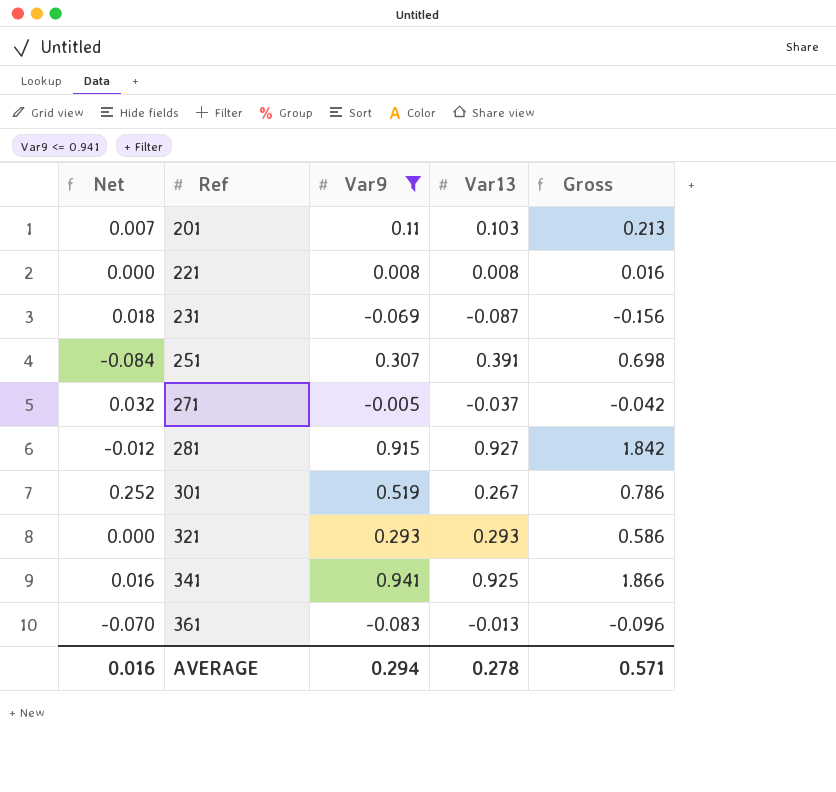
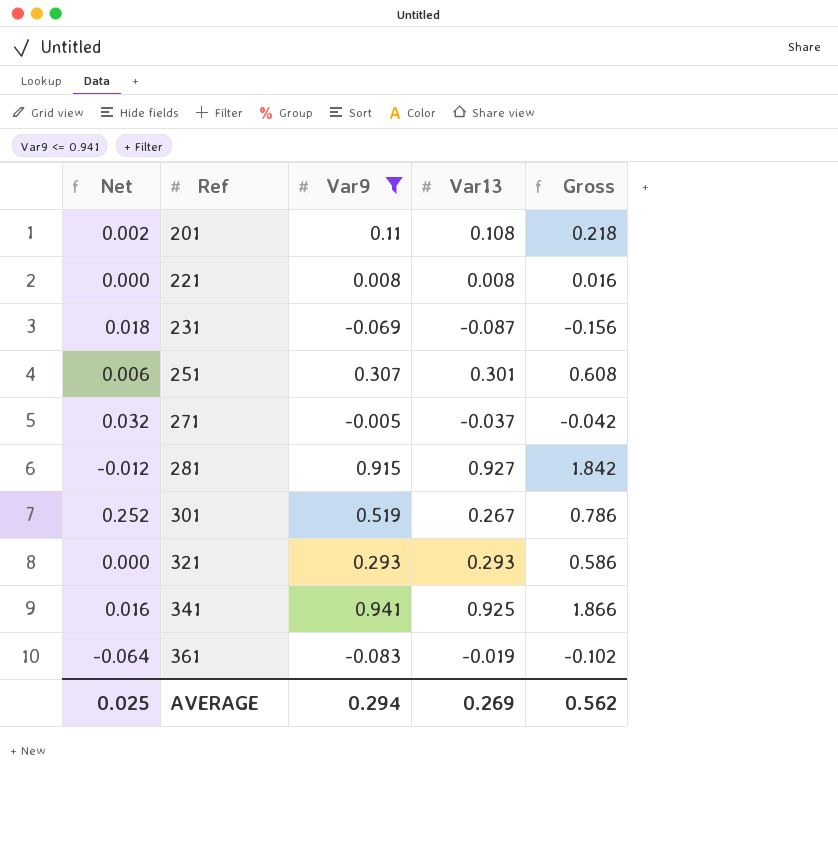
201 | Net: 0.007 -> 0.002
201 | Var13: 0.103 -> 0.108
201 | Gross: 0.213 -> 0.218
251 | Net: -0.084 -> 0.006
251 | Var13: 0.391 -> 0.301
251 | Gross: 0.698 -> 0.608
361 | Net: -0.070 -> -0.064
361 | Var13: -0.013 -> -0.019
361 | Gross: -0.096 -> -0.102
AVERAGE | Net: 0.016 -> 0.025
AVERAGE | Var13: 0.278 -> 0.269
AVERAGE | Gross: 0.571 -> 0.562

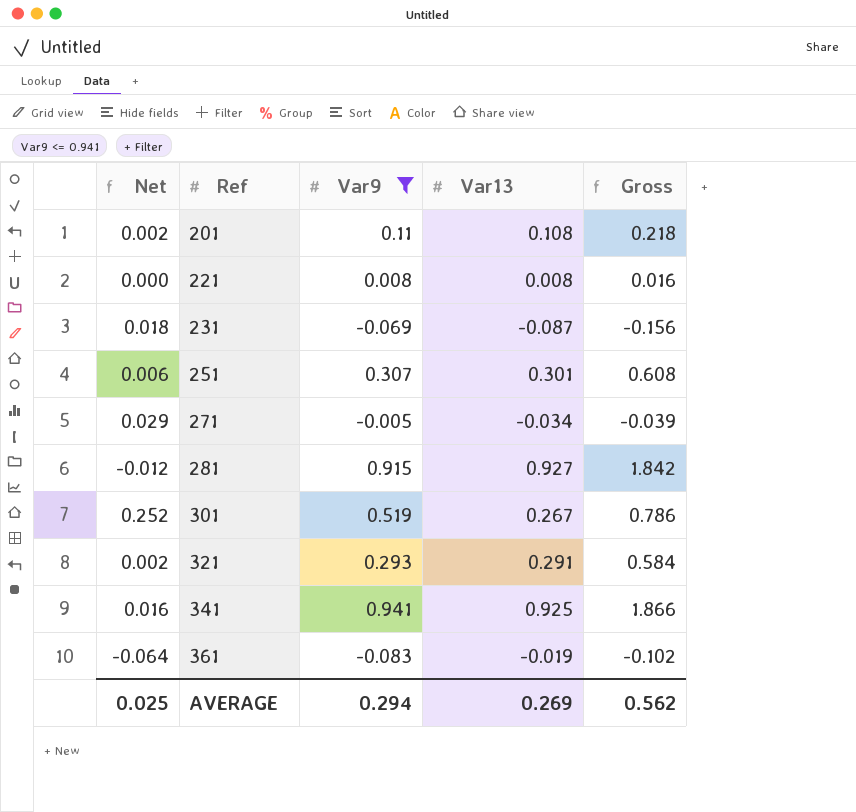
271 | Net: 0.032 -> 0.029
271 | Var13: -0.037 -> -0.034
271 | Gross: -0.042 -> -0.039
321 | Net: 0.000 -> 0.002
321 | Var13: 0.293 -> 0.291
321 | Gross: 0.586 -> 0.584

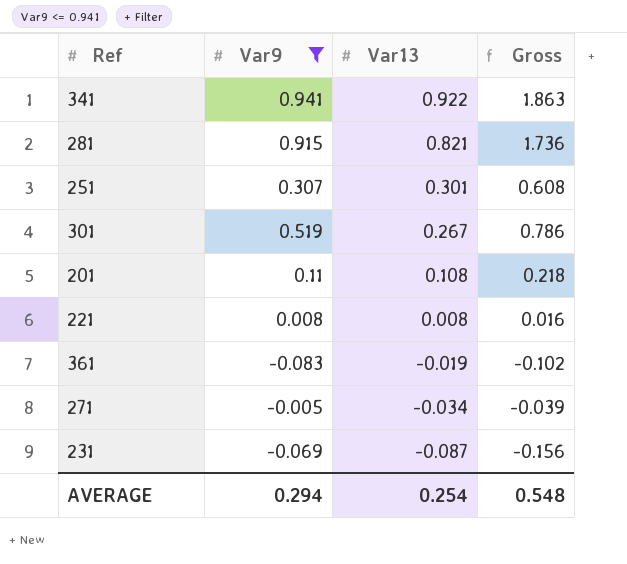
row order: Ref ascending -> Var13 descending
column Net | formula: [Var9] - [Var13] -> none
row 321: 0.002 | 0.293 | 0.291 | 0.584 -> none
341 | Var13: 0.925 -> 0.922
341 | Gross: 1.866 -> 1.863
281 | Var13: 0.927 -> 0.821
281 | Gross: 1.842 -> 1.736
AVERAGE | Var13: 0.269 -> 0.254
AVERAGE | Gross: 0.562 -> 0.548

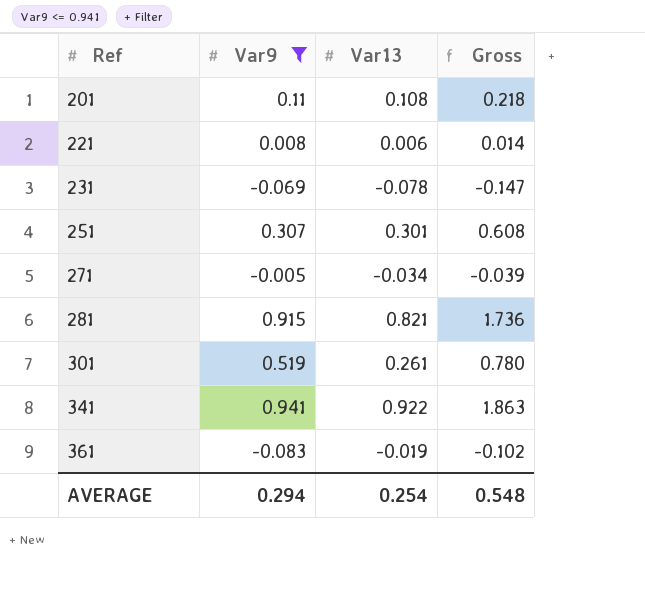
row order: Var13 descending -> Ref ascending
221 | Var13: 0.008 -> 0.006
221 | Gross: 0.016 -> 0.014
231 | Var13: -0.087 -> -0.078
231 | Gross: -0.156 -> -0.147
301 | Var13: 0.267 -> 0.261
301 | Gross: 0.786 -> 0.780

